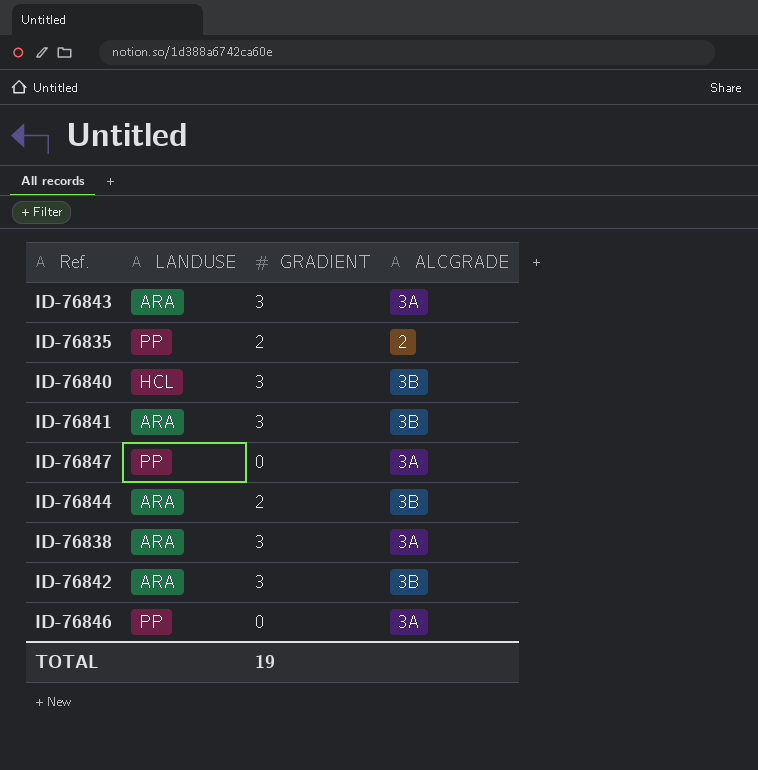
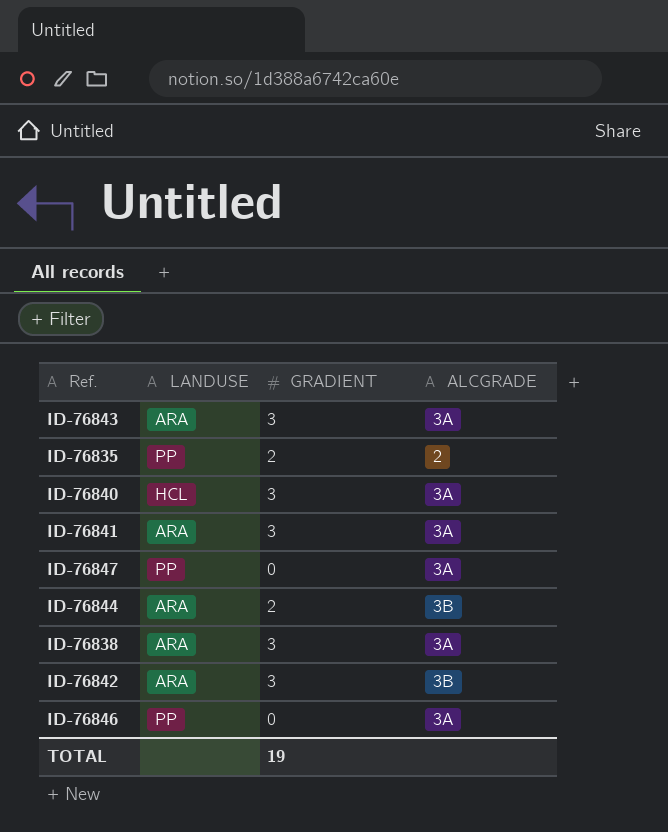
ID-76840 | ALCGRADE: 3B -> 3A
ID-76841 | ALCGRADE: 3B -> 3A

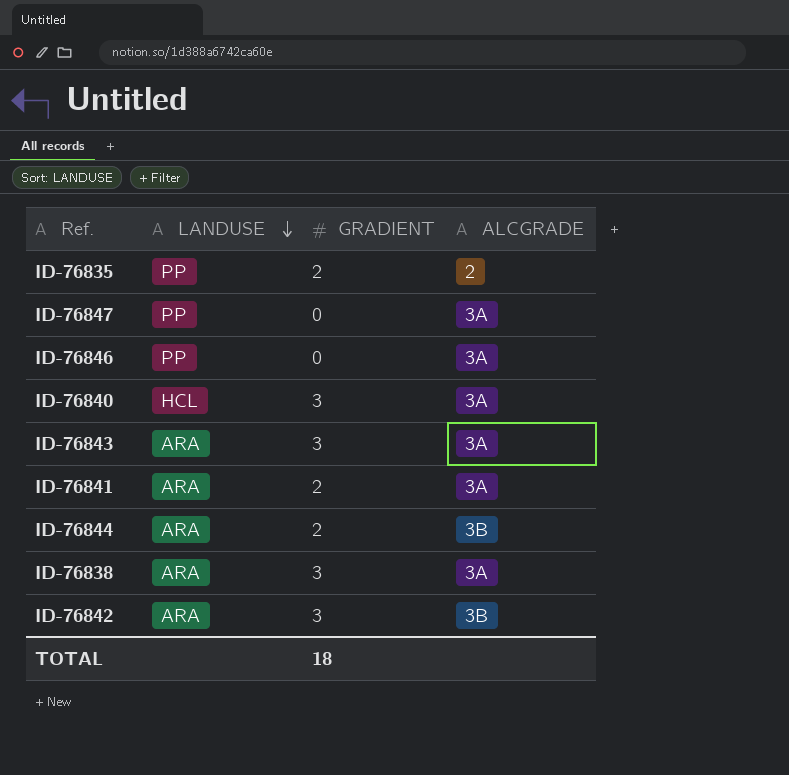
row order: none -> LANDUSE descending
ID-76841 | GRADIENT: 3 -> 2
TOTAL | GRADIENT: 19 -> 18

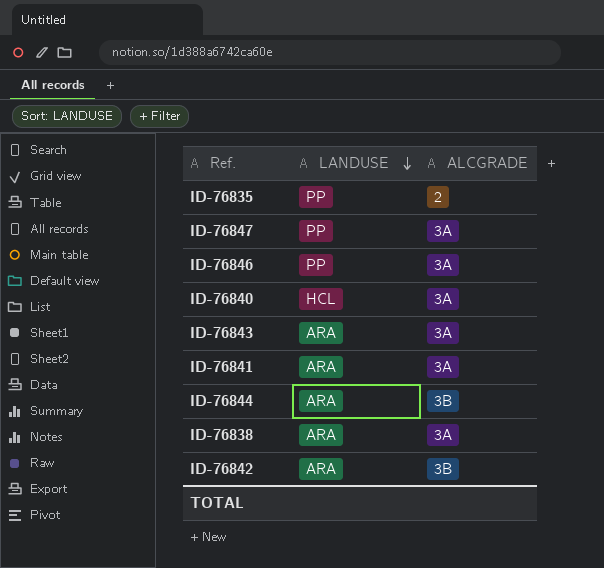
column GRADIENT | position: 3 -> none

